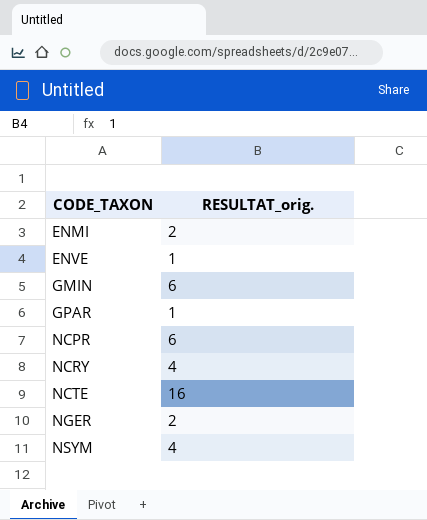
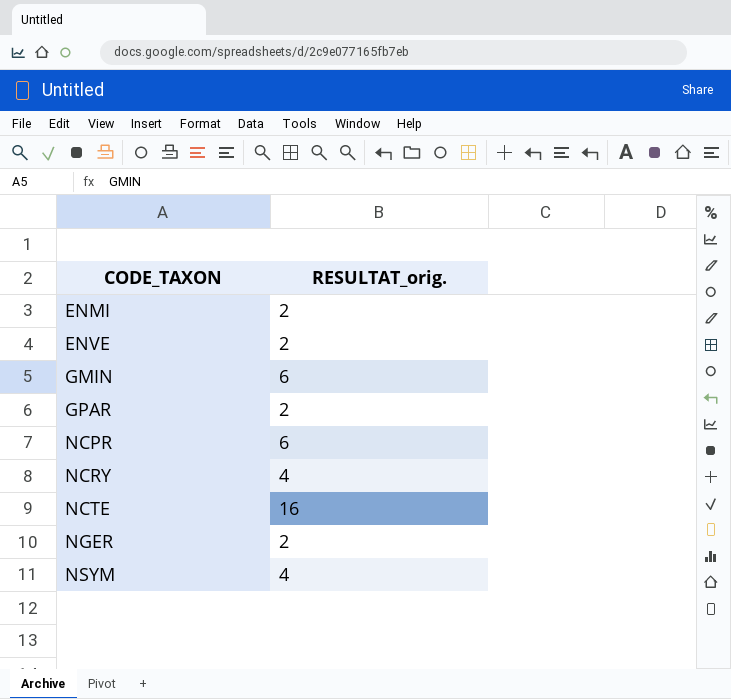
ENVE | RESULTAT_orig.: 1 -> 2
GPAR | RESULTAT_orig.: 1 -> 2

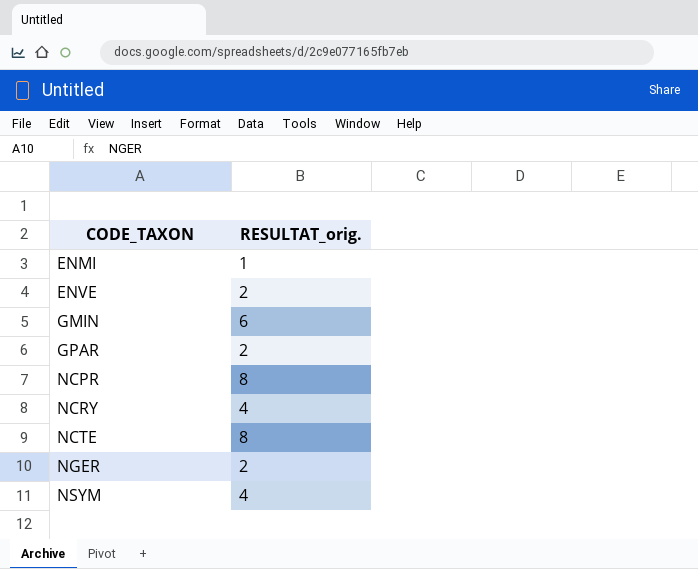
ENMI | RESULTAT_orig.: 2 -> 1
NCPR | RESULTAT_orig.: 6 -> 8
NCTE | RESULTAT_orig.: 16 -> 8

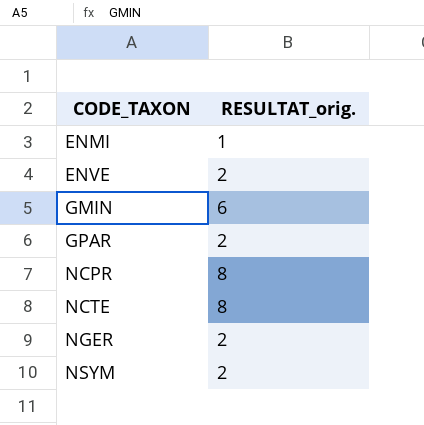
row NCRY: 4 -> none
NSYM | RESULTAT_orig.: 4 -> 2

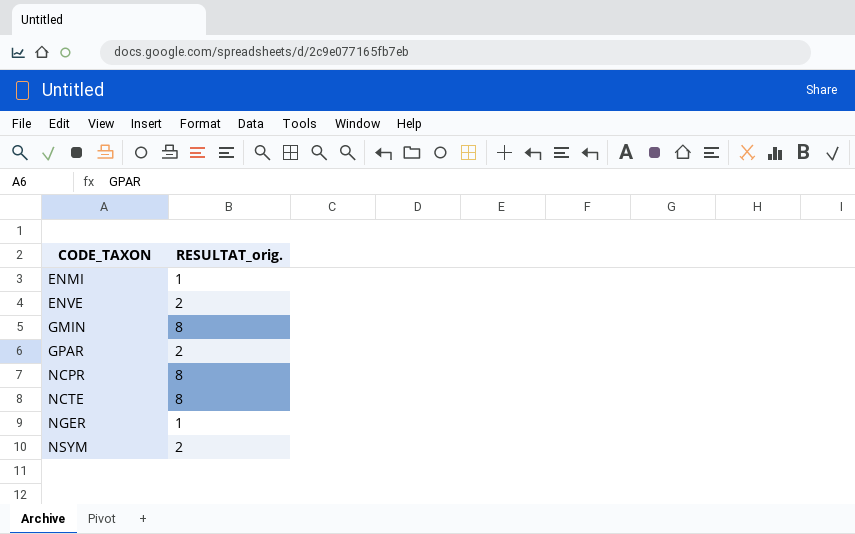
GMIN | RESULTAT_orig.: 6 -> 8
NGER | RESULTAT_orig.: 2 -> 1

